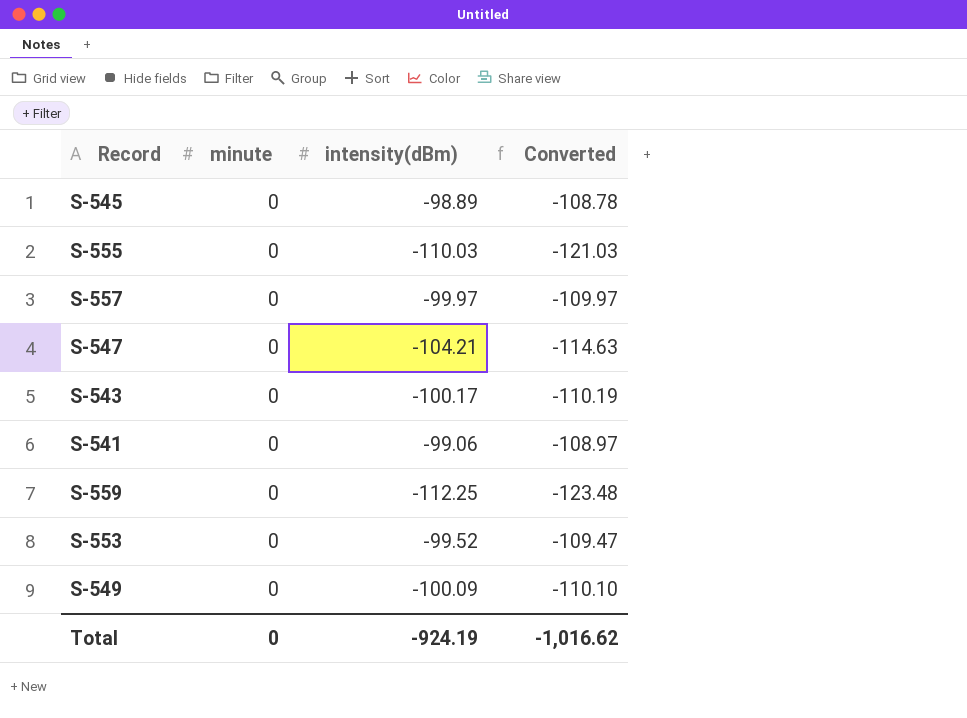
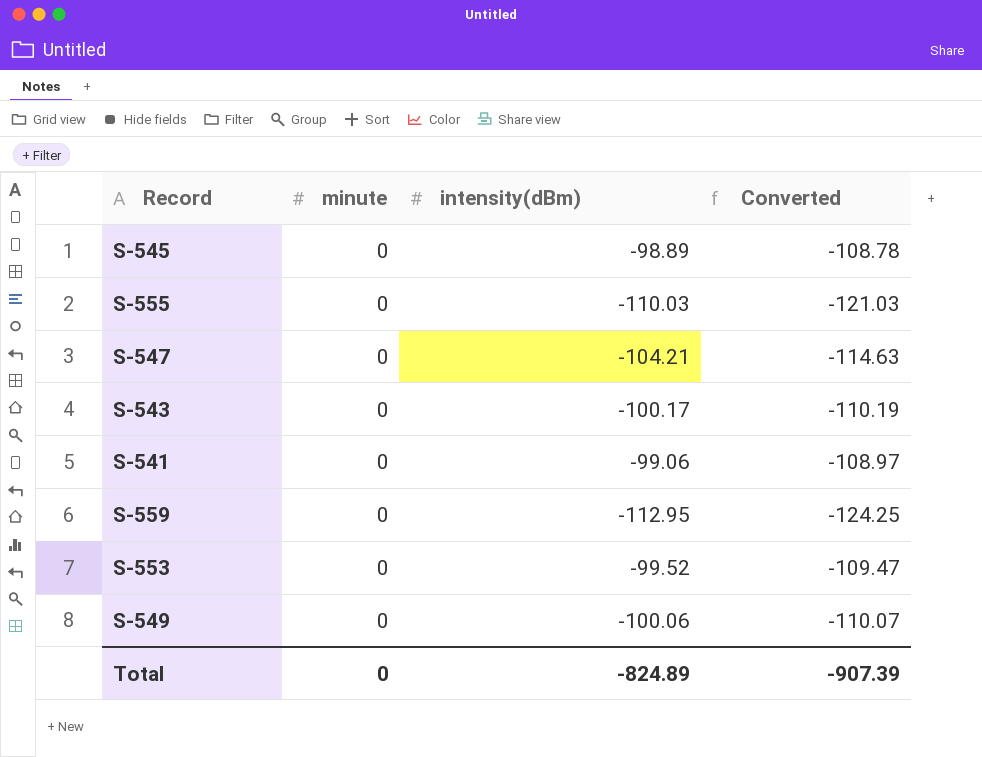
row S-557: 0 | -99.97 | -109.97 -> none
S-559 | intensity(dBm): -112.25 -> -112.95
S-559 | Converted: -123.48 -> -124.25
S-549 | intensity(dBm): -100.09 -> -100.06
S-549 | Converted: -110.10 -> -110.07
Total | intensity(dBm): -924.19 -> -824.89
Total | Converted: -1,016.62 -> -907.39

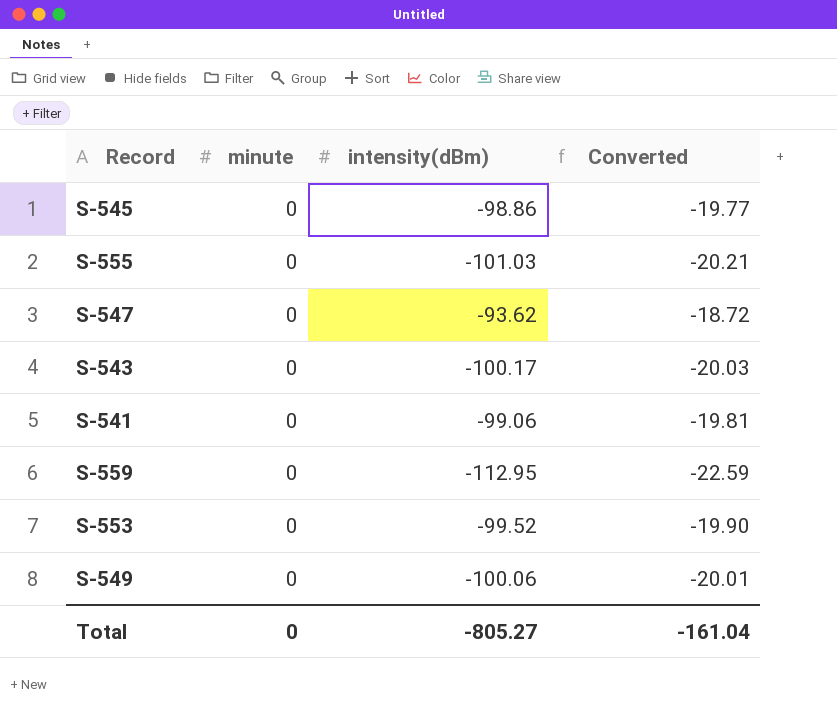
column Converted | formula: [intensity(dBm)] * 1.1 -> [intensity(dBm)] * 0.2
S-545 | intensity(dBm): -98.89 -> -98.86
S-555 | intensity(dBm): -110.03 -> -101.03
S-547 | intensity(dBm): -104.21 -> -93.62
Total | intensity(dBm): -824.89 -> -805.27
Total | Converted: -907.39 -> -161.04

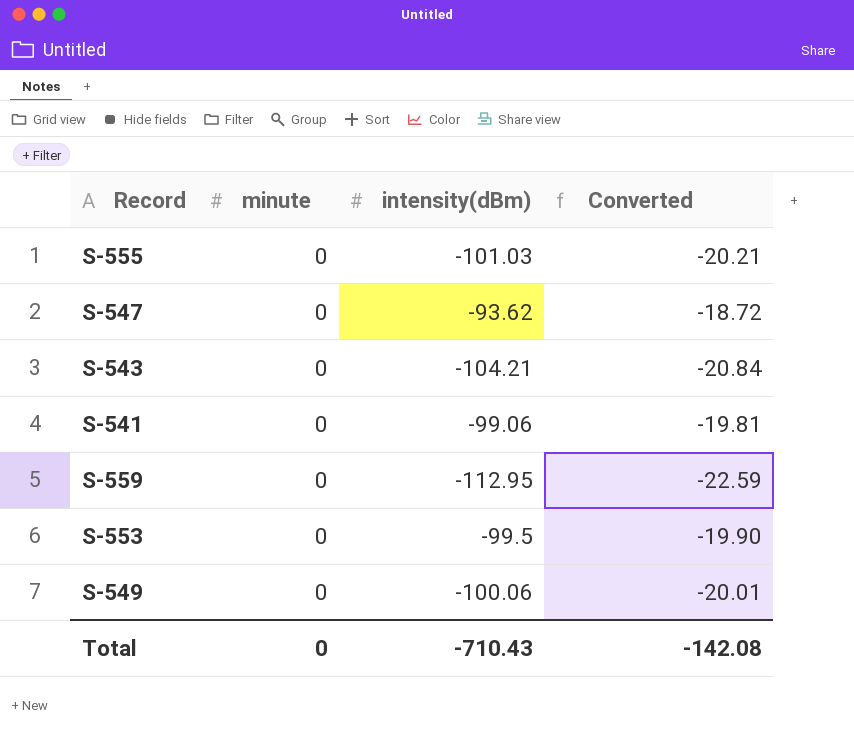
row S-545: 0 | -98.86 | -19.77 -> none
S-543 | intensity(dBm): -100.17 -> -104.21
S-543 | Converted: -20.03 -> -20.84
S-553 | intensity(dBm): -99.52 -> -99.5
Total | intensity(dBm): -805.27 -> -710.43
Total | Converted: -161.04 -> -142.08

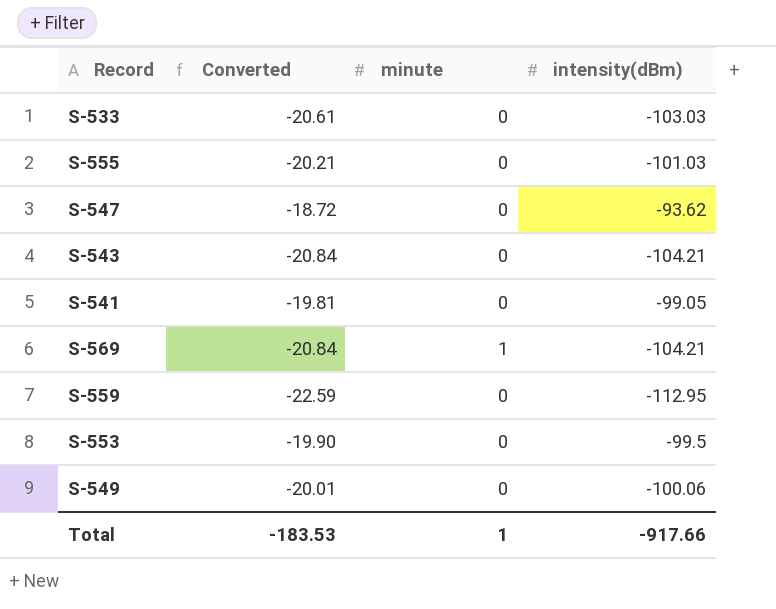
column Converted | position: 4 -> 2
row S-533: none -> -20.61 | 0 | -103.03
S-541 | intensity(dBm): -99.06 -> -99.05
row S-569: none -> -20.84 | 1 | -104.21
Total | Converted: -142.08 -> -183.53
Total | minute: 0 -> 1
Total | intensity(dBm): -710.43 -> -917.66

